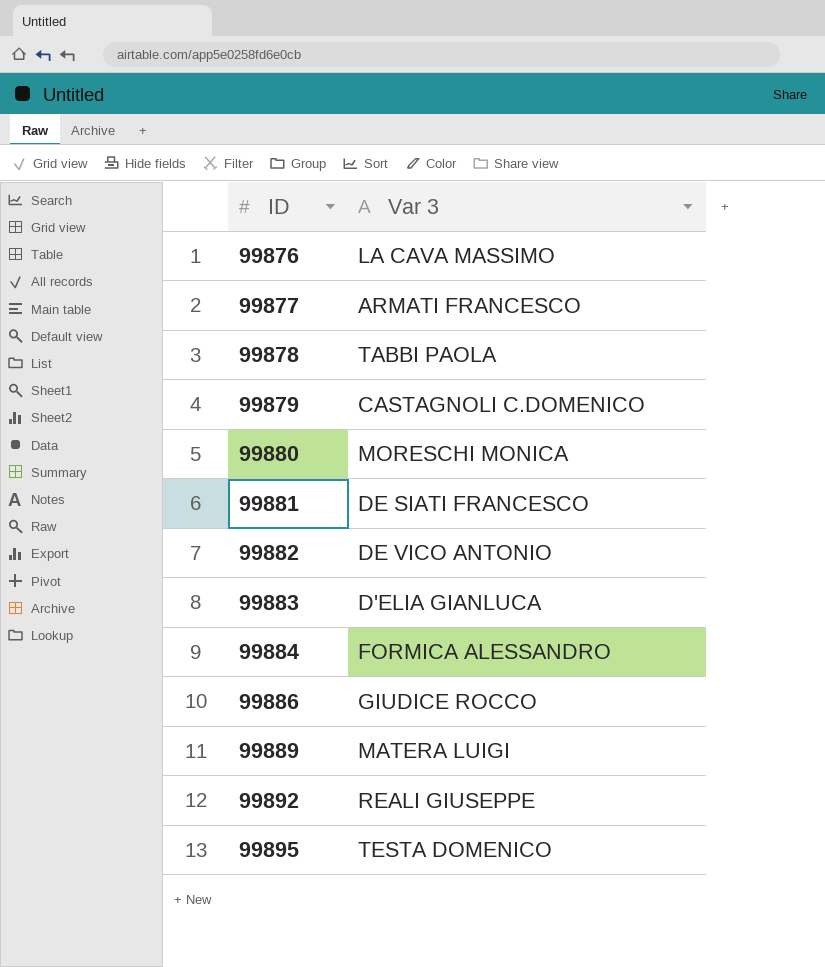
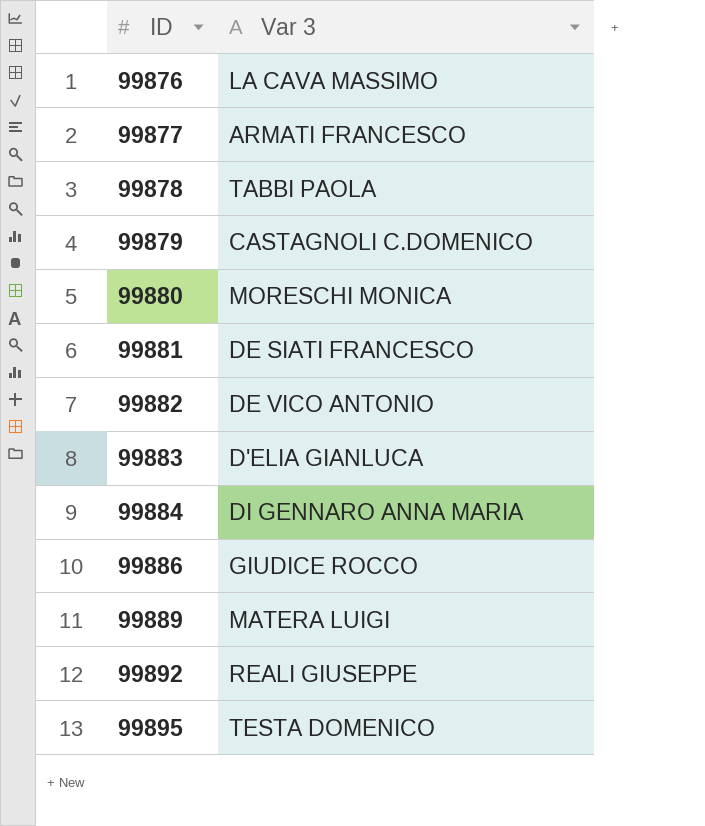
99884 | Var 3: FORMICA ALESSANDRO -> DI GENNARO ANNA MARIA

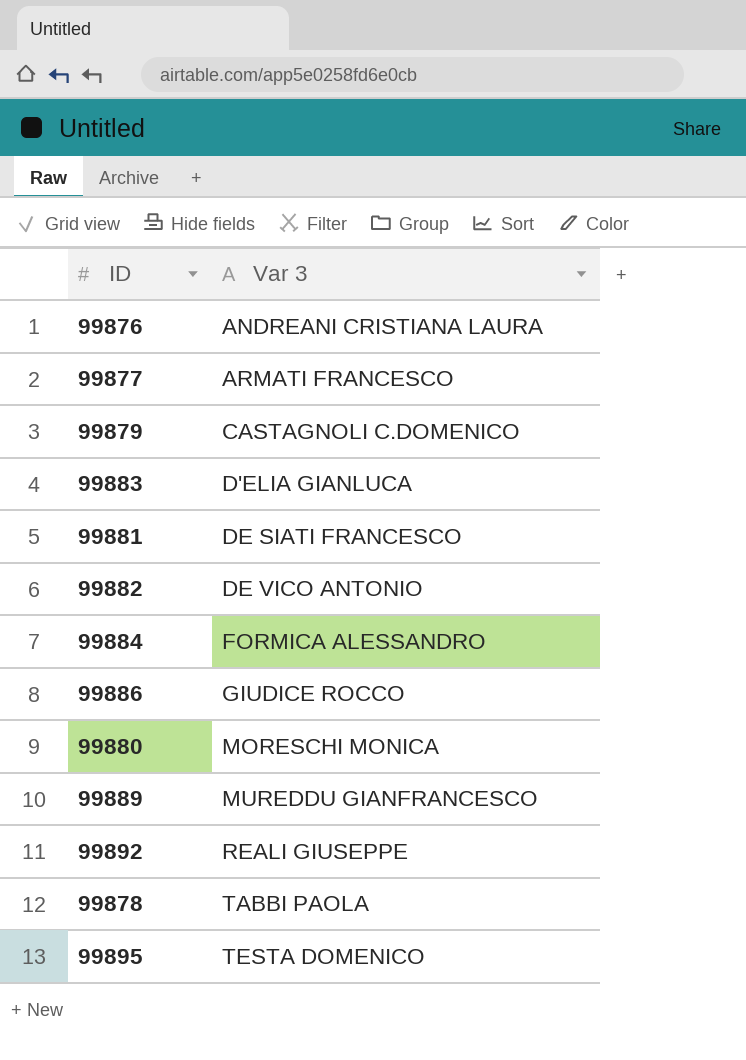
row order: ID ascending -> Var 3 ascending
99876 | Var 3: LA CAVA MASSIMO -> ANDREANI CRISTIANA LAURA
99884 | Var 3: DI GENNARO ANNA MARIA -> FORMICA ALESSANDRO
99889 | Var 3: MATERA LUIGI -> MUREDDU GIANFRANCESCO

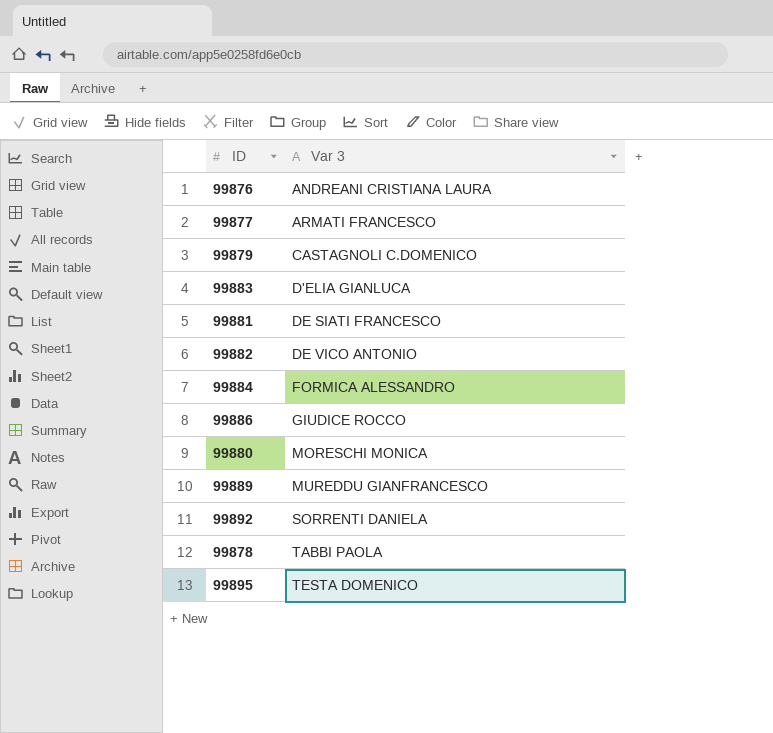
99892 | Var 3: REALI GIUSEPPE -> SORRENTI DANIELA

